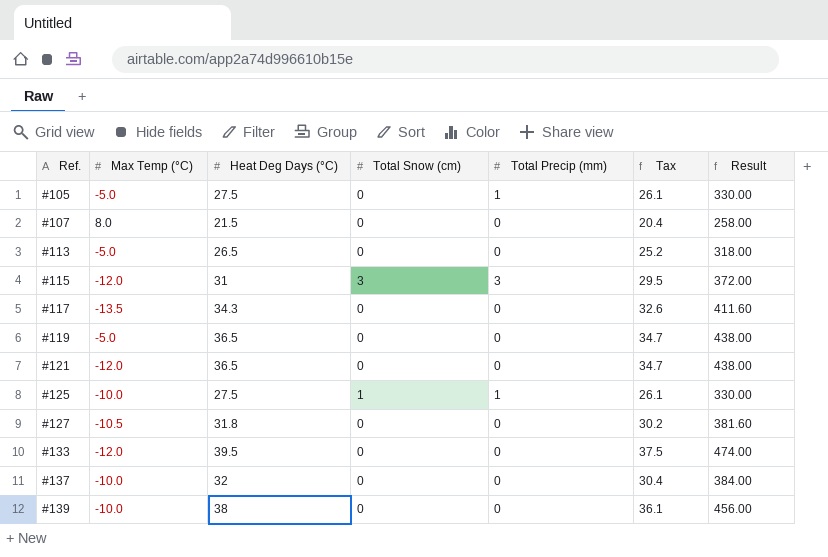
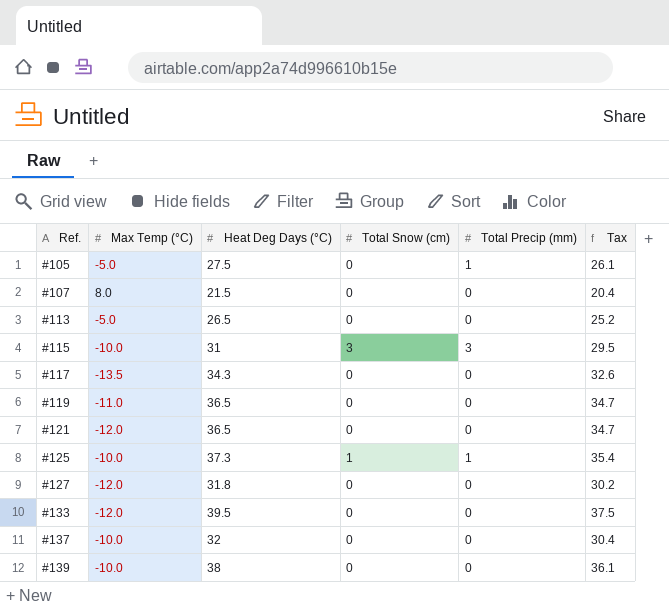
column Result | formula: [Heat Deg Days (°C)] * 12 -> none
#115 | Max Temp (°C): -12.0 -> -10.0
#119 | Max Temp (°C): -5.0 -> -11.0
#125 | Heat Deg Days (°C): 27.5 -> 37.3
#125 | Tax: 26.1 -> 35.4
#127 | Max Temp (°C): -10.5 -> -12.0

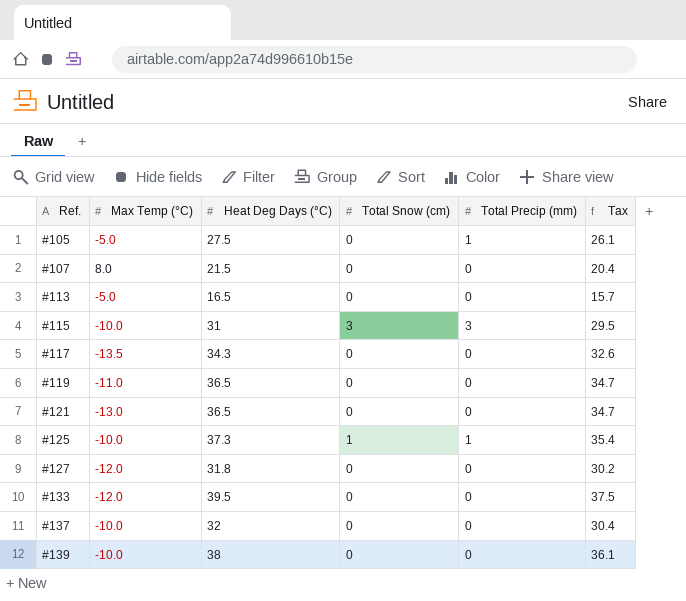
#113 | Heat Deg Days (°C): 26.5 -> 16.5
#113 | Tax: 25.2 -> 15.7
#121 | Max Temp (°C): -12.0 -> -13.0

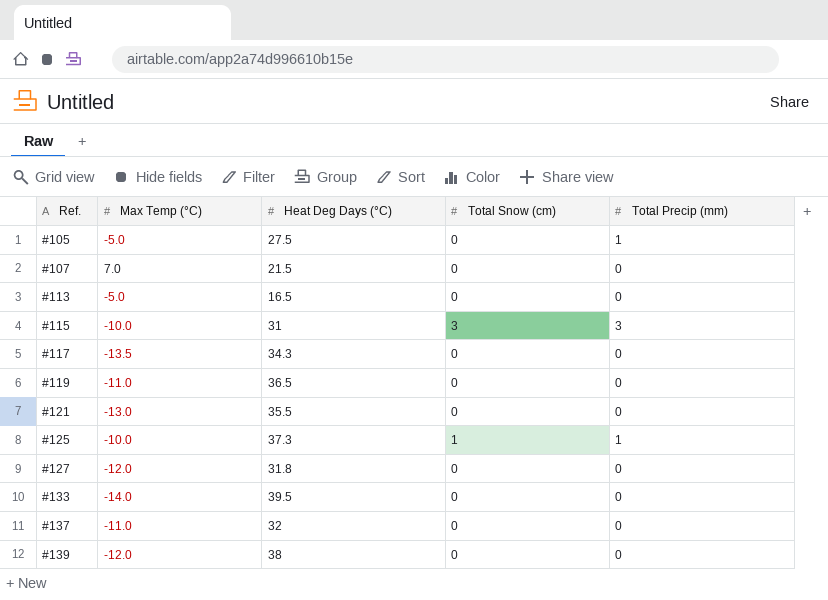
column Tax | formula: [Heat Deg Days (°C)] * 0.95 -> none
#107 | Max Temp (°C): 8.0 -> 7.0
#121 | Heat Deg Days (°C): 36.5 -> 35.5
#133 | Max Temp (°C): -12.0 -> -14.0
#137 | Max Temp (°C): -10.0 -> -11.0
#139 | Max Temp (°C): -10.0 -> -12.0

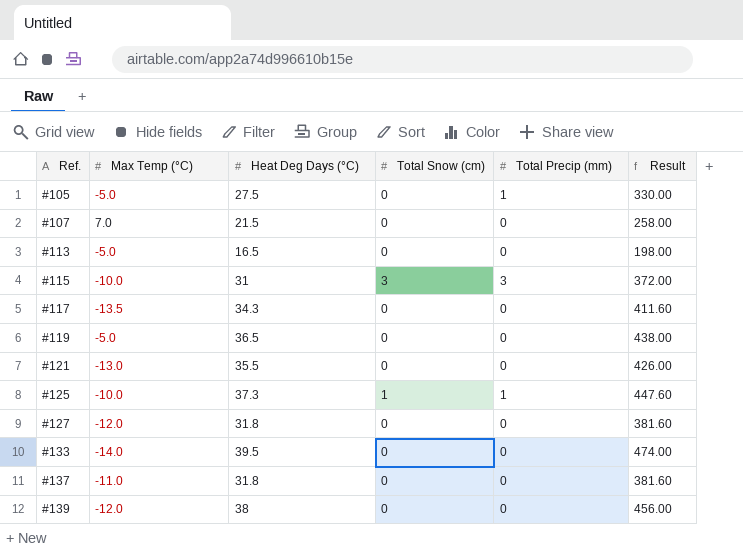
column Result | formula: none -> [Heat Deg Days (°C)] * 12
#119 | Max Temp (°C): -11.0 -> -5.0
#137 | Heat Deg Days (°C): 32 -> 31.8

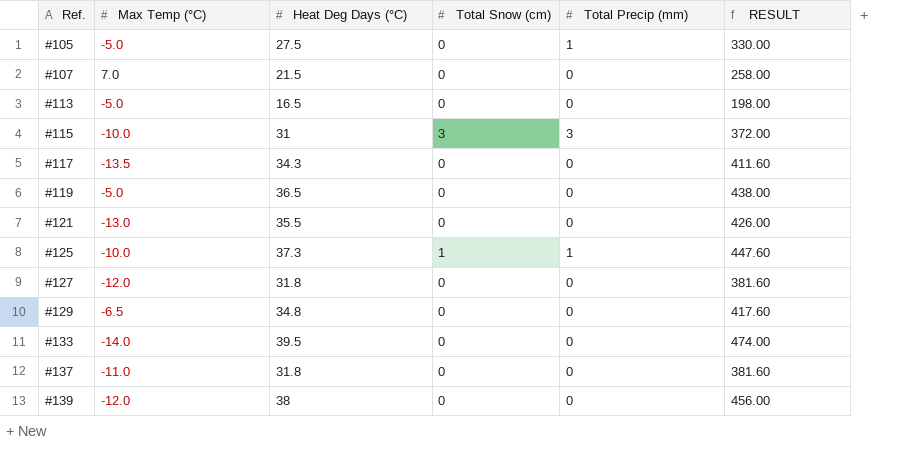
column name: Result -> RESULT
row #129: none -> -6.5 | 34.8 | 0 | 0 | 417.60

